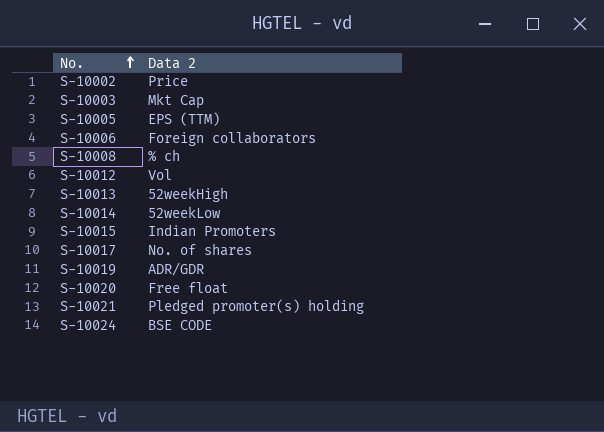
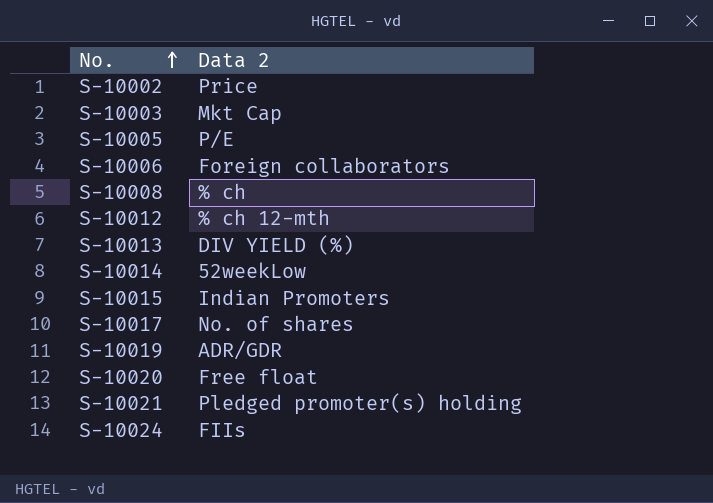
S-10005 | Data 2: EPS (TTM) -> P/E
S-10012 | Data 2: Vol -> % ch 12-mth
S-10013 | Data 2: 52weekHigh -> DIV YIELD (%)
S-10024 | Data 2: BSE CODE -> FIIs

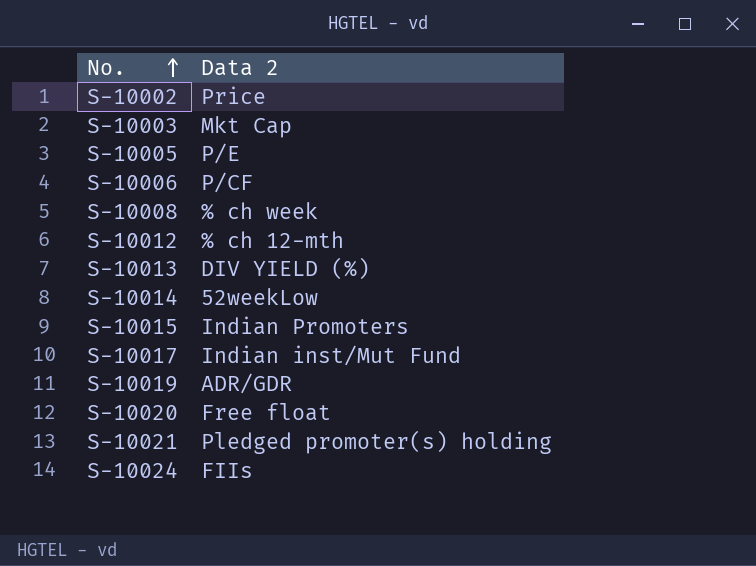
S-10006 | Data 2: Foreign collaborators -> P/CF
S-10008 | Data 2: % ch -> % ch week
S-10017 | Data 2: No. of shares -> Indian inst/Mut Fund

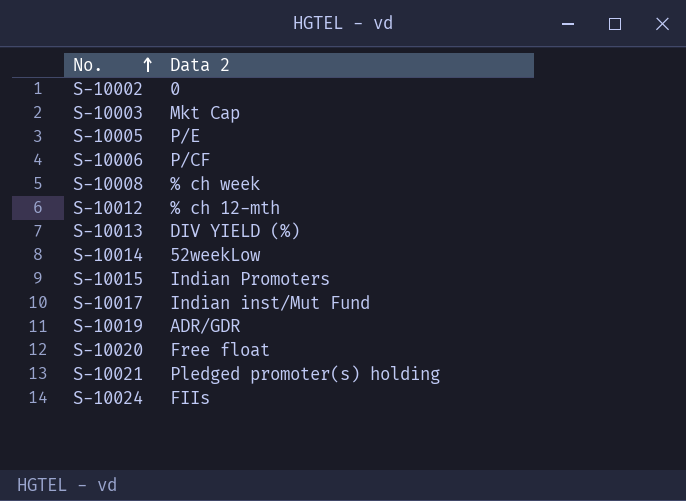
S-10002 | Data 2: Price -> 0

